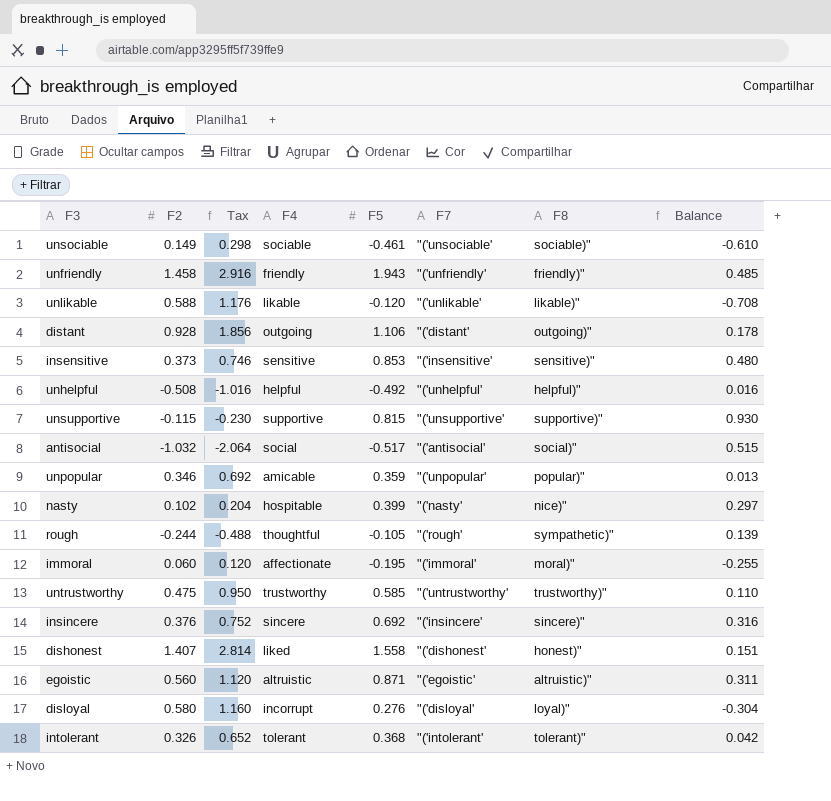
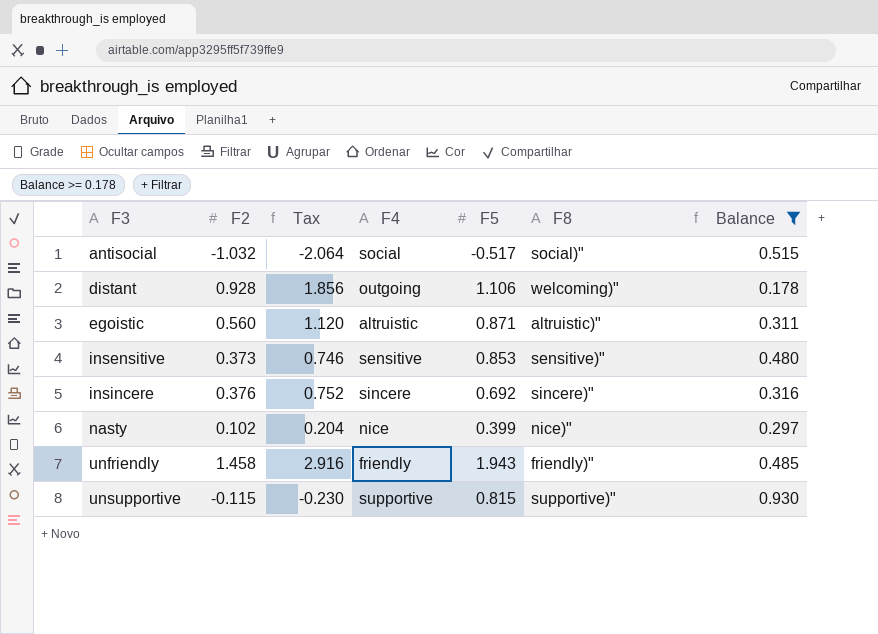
filter: none -> Balance >= 0.178
row order: none -> F3 ascending
column F7 | position: 6 -> none
distant | F8: outgoing)" -> welcoming)"
nasty | F4: hospitable -> nice

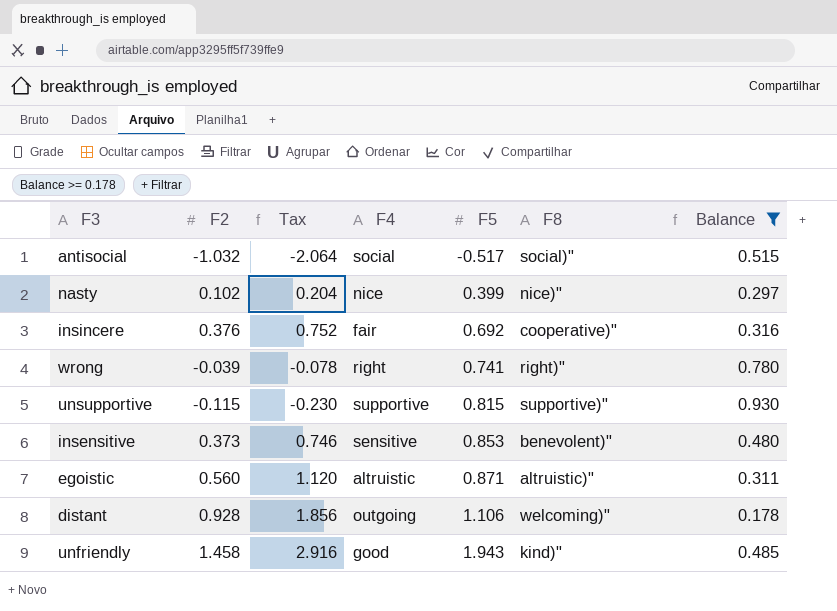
row order: F3 ascending -> F5 ascending
insincere | F4: sincere -> fair
insincere | F8: sincere)" -> cooperative)"
row wrong: none -> -0.039 | -0.078 | right | 0.741 | right)" | 0.780
insensitive | F8: sensitive)" -> benevolent)"
unfriendly | F4: friendly -> good
unfriendly | F8: friendly)" -> kind)"

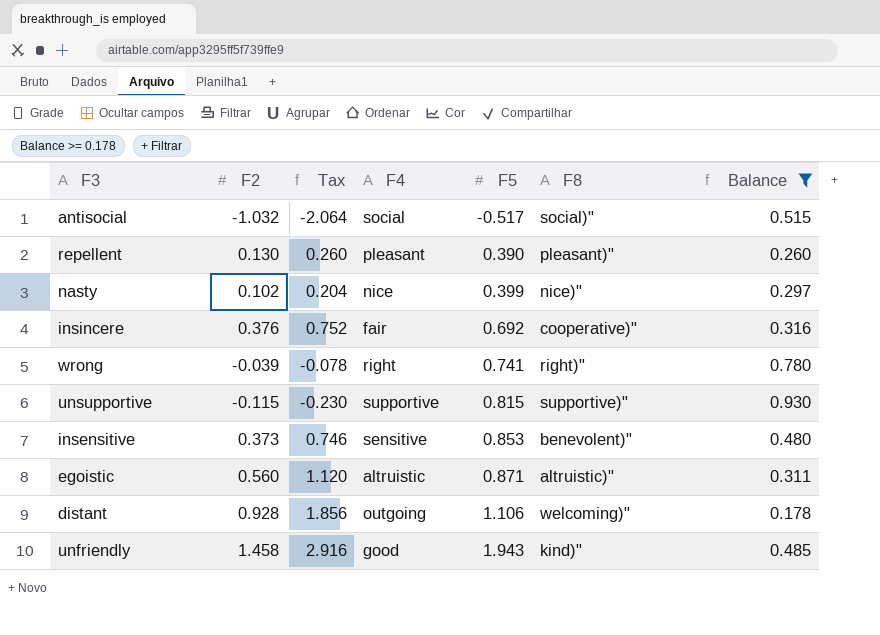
row repellent: none -> 0.130 | 0.260 | pleasant | 0.390 | pleasant)" | 0.260

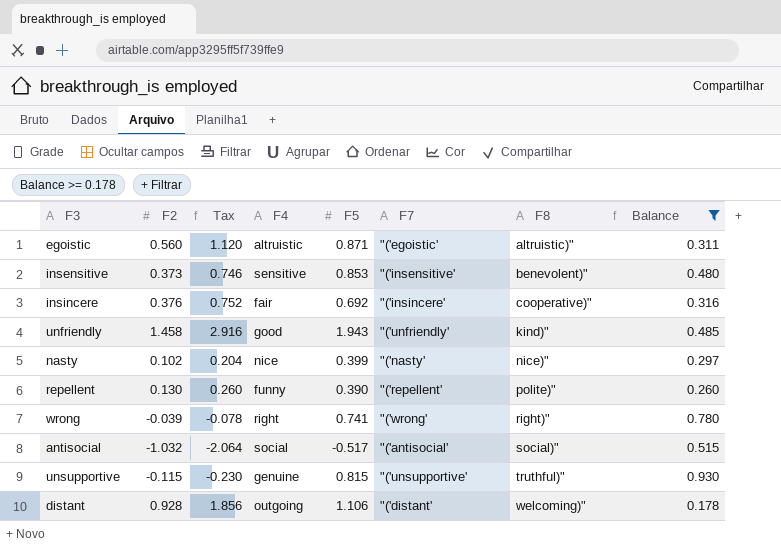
row order: F5 ascending -> F8 ascending
column F7 | position: none -> 6
repellent | F4: pleasant -> funny
repellent | F8: pleasant)" -> polite)"
unsupportive | F4: supportive -> genuine
unsupportive | F8: supportive)" -> truthful)"

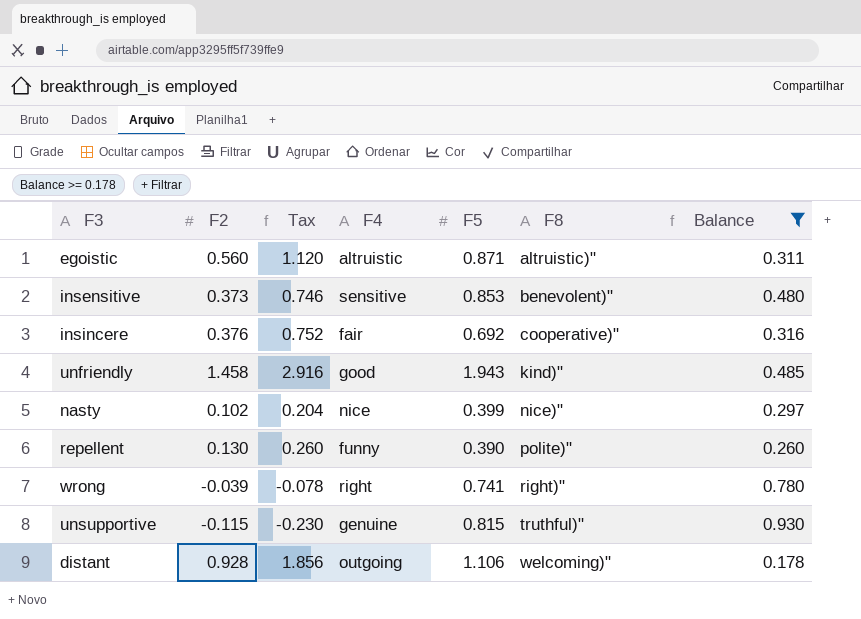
column F7 | position: 6 -> none
row antisocial: -1.032 | -2.064 | social | -0.517 | "('antisocial' | social)" | 0.515 -> none

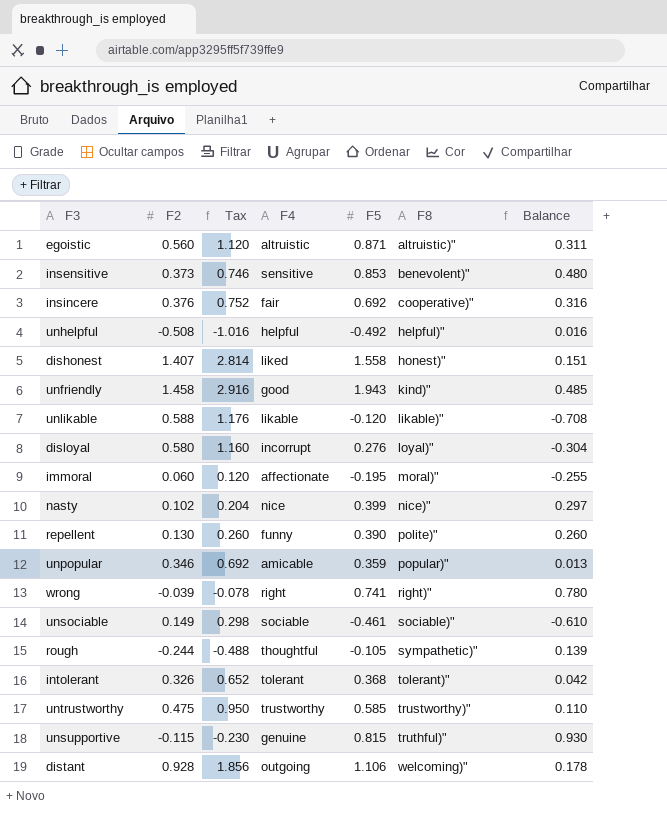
filter: Balance >= 0.178 -> none

